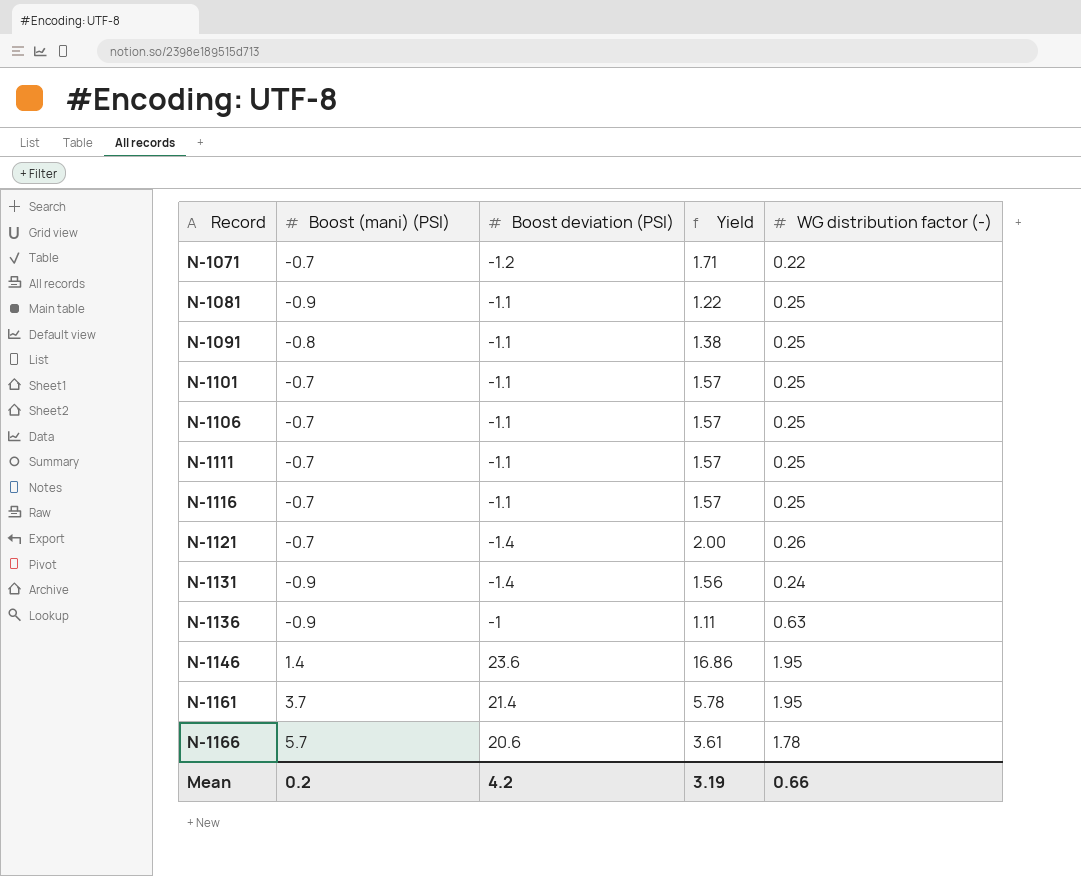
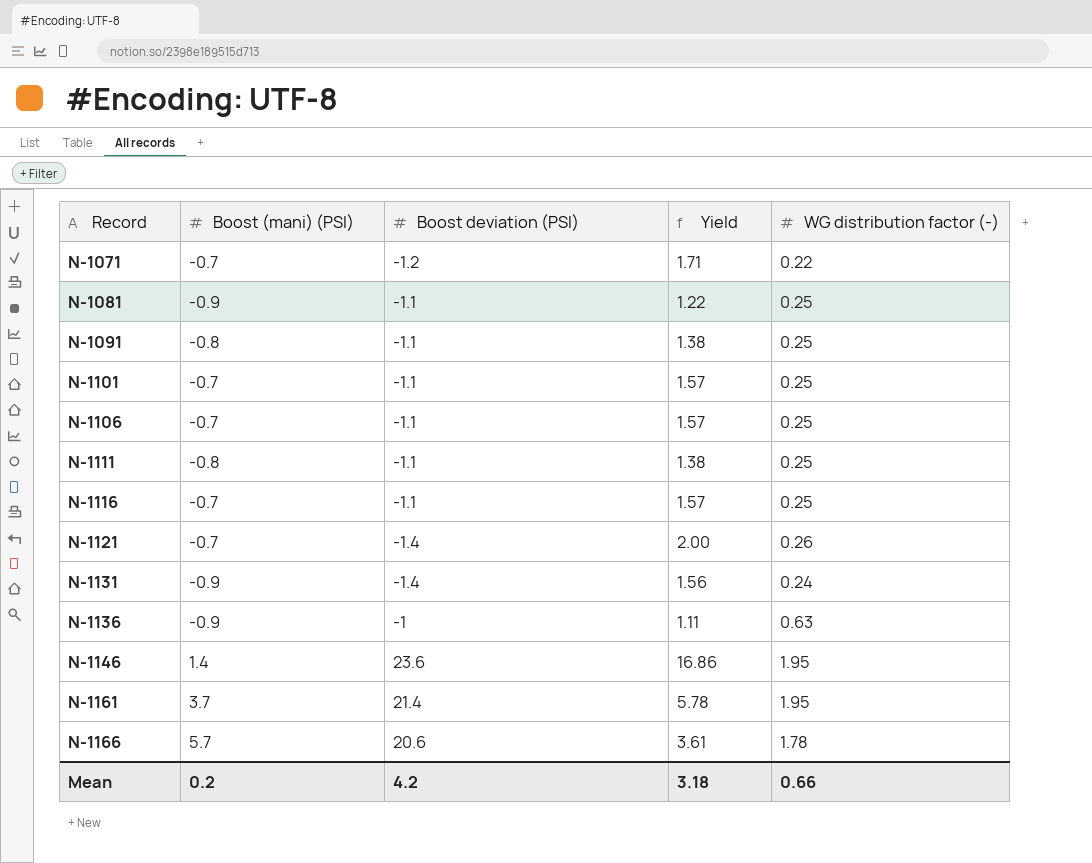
N-1111 | Boost (mani) (PSI): -0.7 -> -0.8
N-1111 | Yield: 1.57 -> 1.38
Mean | Yield: 3.19 -> 3.18

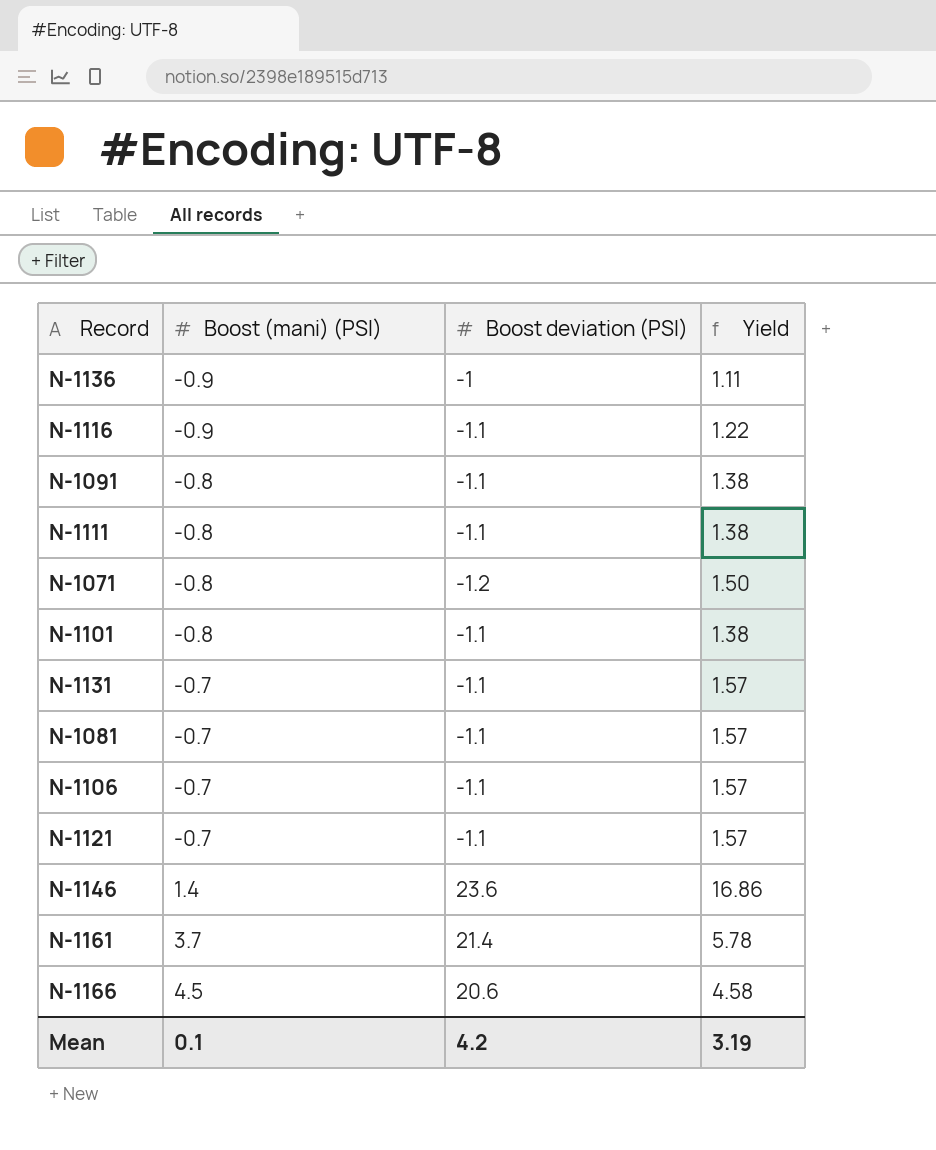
row order: Record ascending -> Boost (mani) (PSI) ascending
column WG distribution factor (-) | position: 5 -> none
N-1116 | Boost (mani) (PSI): -0.7 -> -0.9
N-1116 | Yield: 1.57 -> 1.22
N-1071 | Boost (mani) (PSI): -0.7 -> -0.8
N-1071 | Yield: 1.71 -> 1.50
N-1101 | Boost (mani) (PSI): -0.7 -> -0.8
N-1101 | Yield: 1.57 -> 1.38
N-1131 | Boost (mani) (PSI): -0.9 -> -0.7
N-1131 | Boost deviation (PSI): -1.4 -> -1.1
N-1131 | Yield: 1.56 -> 1.57
N-1081 | Boost (mani) (PSI): -0.9 -> -0.7
N-1081 | Yield: 1.22 -> 1.57
N-1121 | Boost deviation (PSI): -1.4 -> -1.1
N-1121 | Yield: 2.00 -> 1.57
N-1166 | Boost (mani) (PSI): 5.7 -> 4.5
N-1166 | Yield: 3.61 -> 4.58
Mean | Boost (mani) (PSI): 0.2 -> 0.1
Mean | Yield: 3.18 -> 3.19

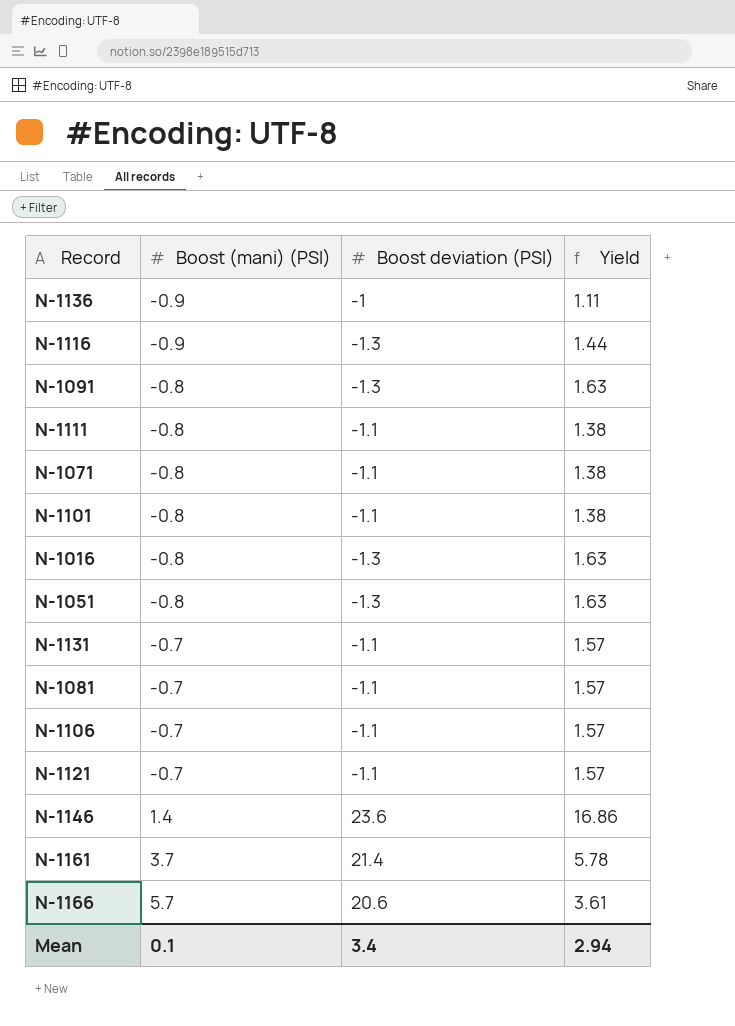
N-1116 | Boost deviation (PSI): -1.1 -> -1.3
N-1116 | Yield: 1.22 -> 1.44
N-1091 | Boost deviation (PSI): -1.1 -> -1.3
N-1091 | Yield: 1.38 -> 1.63
N-1071 | Boost deviation (PSI): -1.2 -> -1.1
N-1071 | Yield: 1.50 -> 1.38
row N-1016: none -> -0.8 | -1.3 | 1.63
row N-1051: none -> -0.8 | -1.3 | 1.63
N-1166 | Boost (mani) (PSI): 4.5 -> 5.7
N-1166 | Yield: 4.58 -> 3.61
Mean | Boost deviation (PSI): 4.2 -> 3.4
Mean | Yield: 3.19 -> 2.94

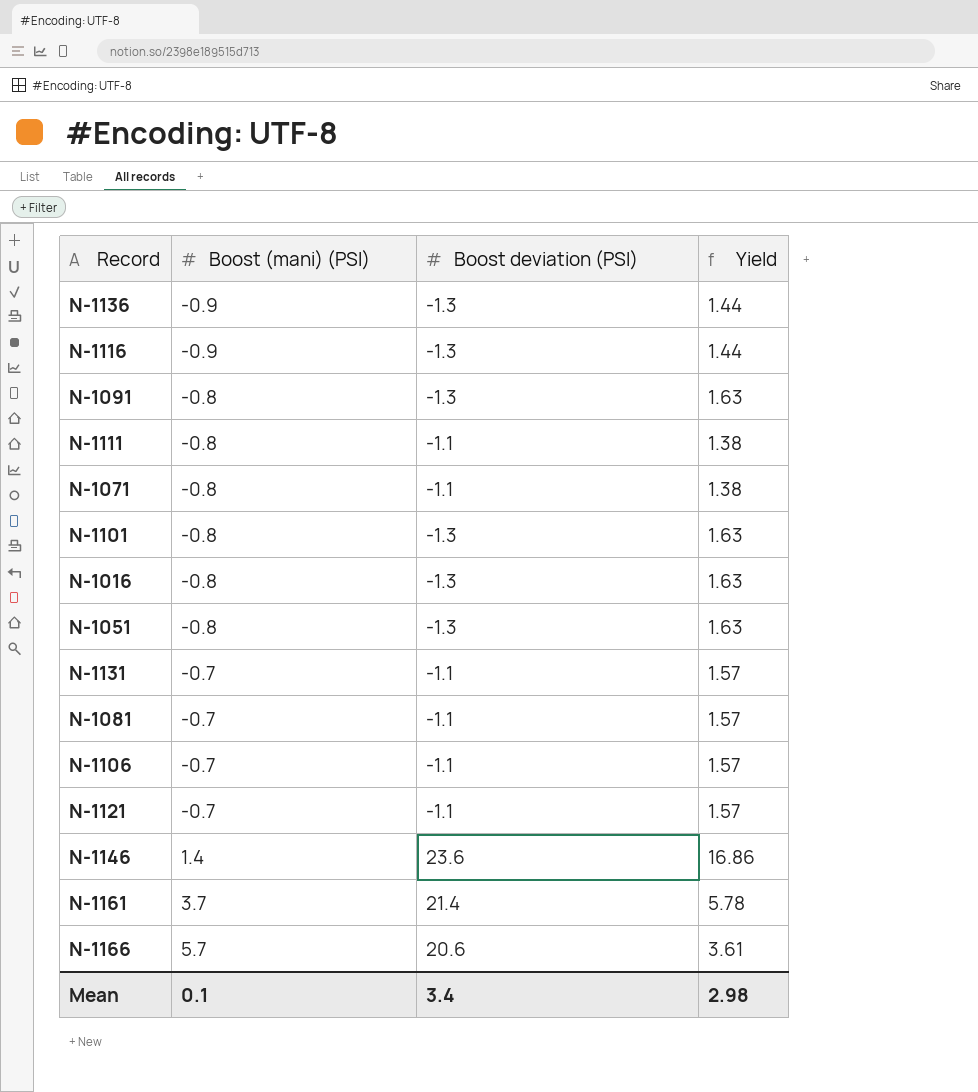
N-1136 | Boost deviation (PSI): -1 -> -1.3
N-1136 | Yield: 1.11 -> 1.44
N-1101 | Boost deviation (PSI): -1.1 -> -1.3
N-1101 | Yield: 1.38 -> 1.63
Mean | Yield: 2.94 -> 2.98

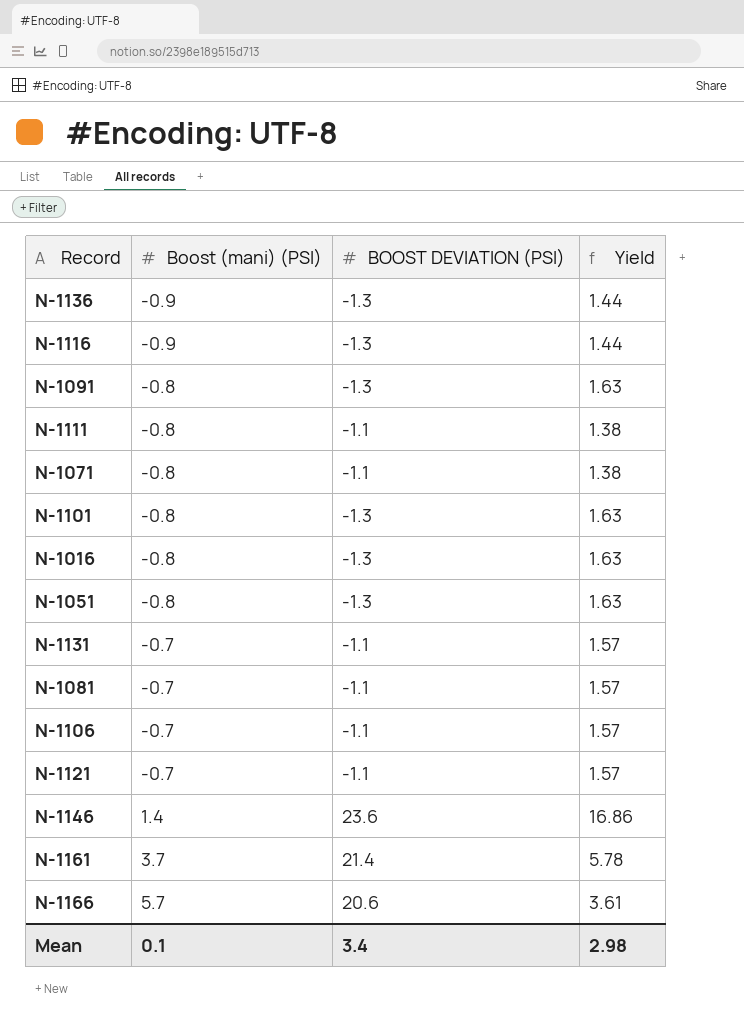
column name: Boost deviation (PSI) -> BOOST DEVIATION (PSI)

